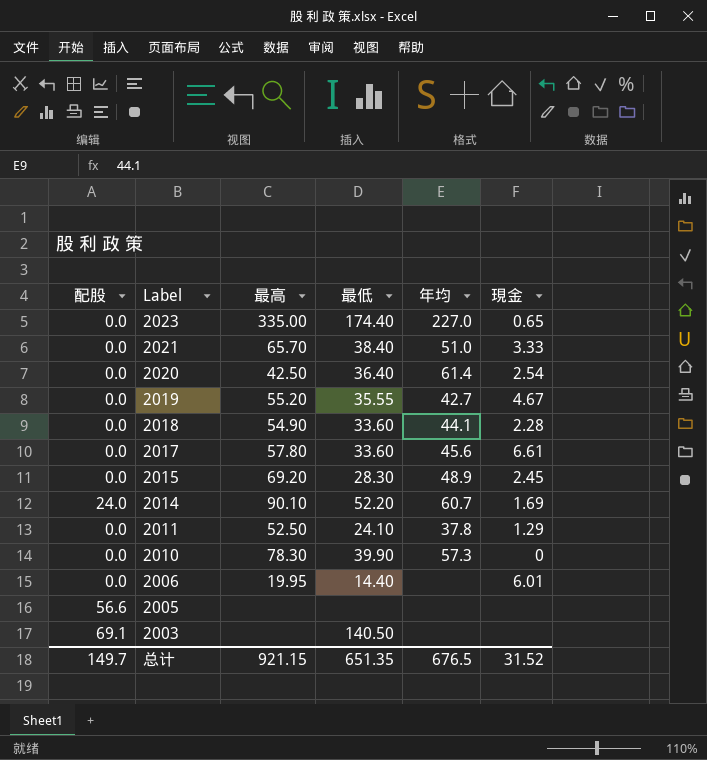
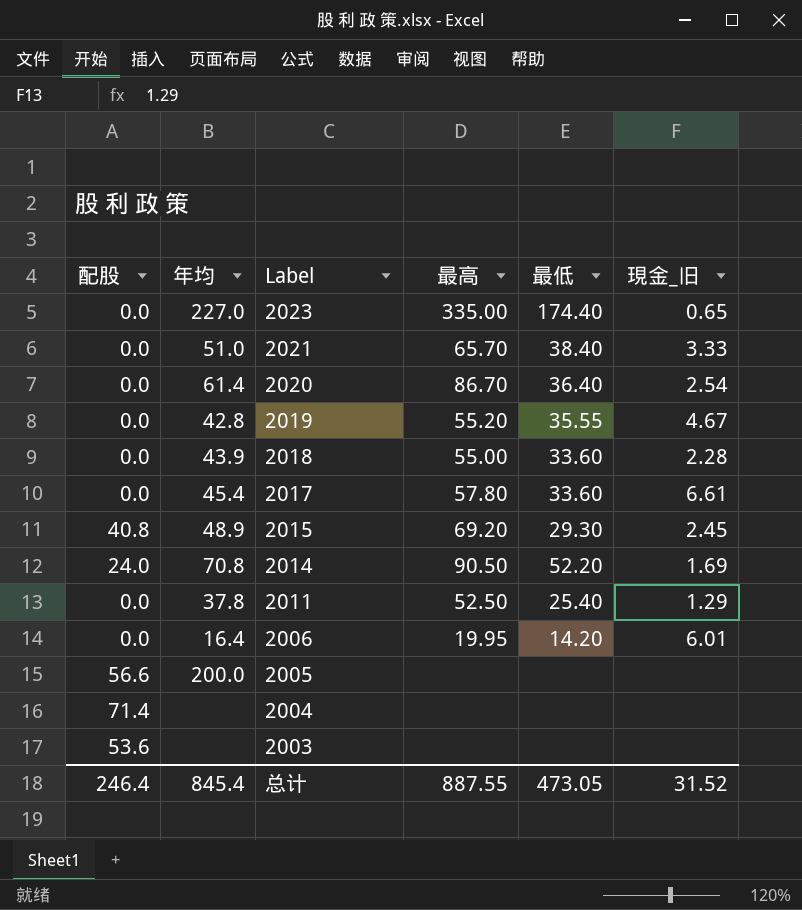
column 年均 | position: 5 -> 2
column name: 現金 -> 現金_旧
row 2010: 0.0 | 78.30 | 39.90 | 57.3 | 0 -> none
2020 | 最高: 42.50 -> 86.70
2019 | 年均: 42.7 -> 42.8
2018 | 年均: 44.1 -> 43.9
2018 | 最高: 54.90 -> 55.00
2017 | 年均: 45.6 -> 45.4
2015 | 配股: 0.0 -> 40.8
2015 | 最低: 28.30 -> 29.30
2014 | 年均: 60.7 -> 70.8
2014 | 最高: 90.10 -> 90.50
2011 | 最低: 24.10 -> 25.40
2006 | 年均: none -> 16.4
2006 | 最低: 14.40 -> 14.20
2005 | 年均: none -> 200.0
row 2004: none -> 71.4 | none | none | none | none
2003 | 配股: 69.1 -> 53.6
2003 | 最低: 140.50 -> none
总计 | 配股: 149.7 -> 246.4
总计 | 年均: 676.5 -> 845.4
总计 | 最高: 921.15 -> 887.55
总计 | 最低: 651.35 -> 473.05

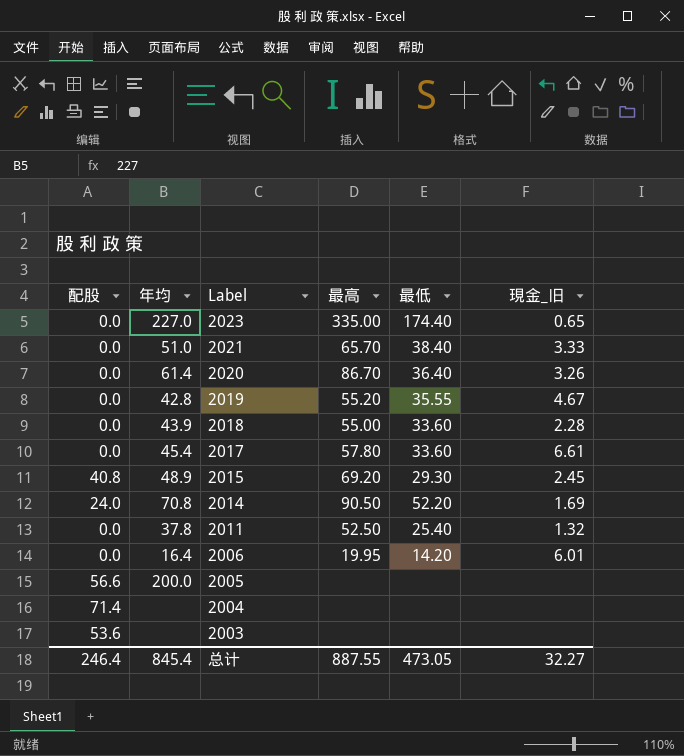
2020 | 現金_旧: 2.54 -> 3.26
2011 | 現金_旧: 1.29 -> 1.32
总计 | 現金_旧: 31.52 -> 32.27

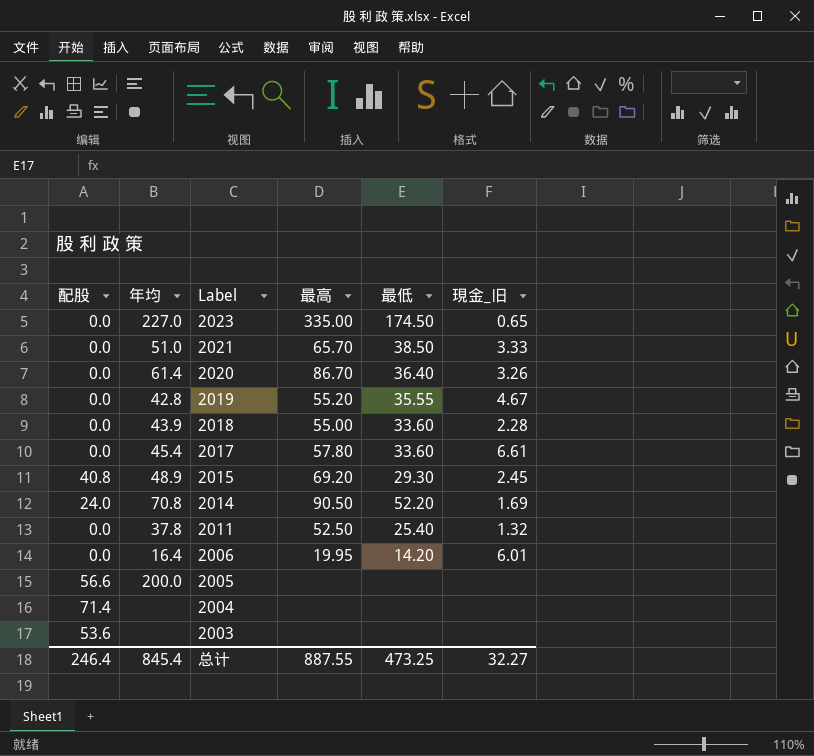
2023 | 最低: 174.40 -> 174.50
2021 | 最低: 38.40 -> 38.50
总计 | 最低: 473.05 -> 473.25

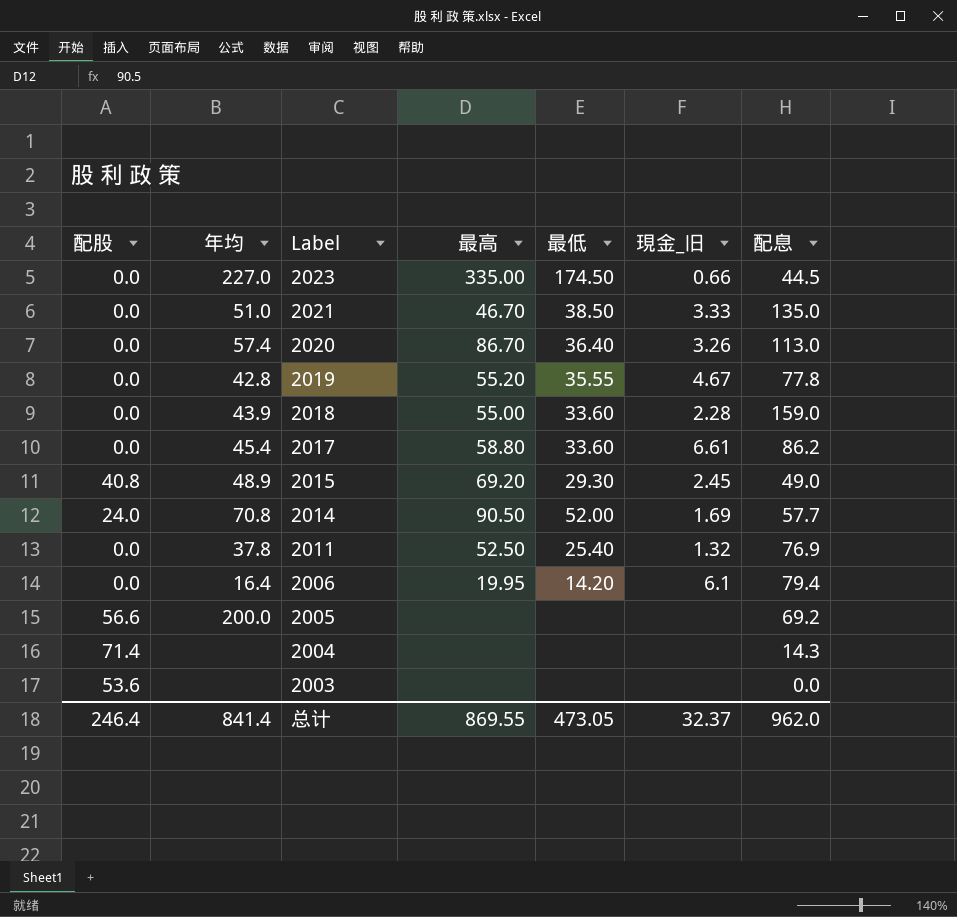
column 配息 | position: none -> 7
2023 | 現金_旧: 0.65 -> 0.66
2021 | 最高: 65.70 -> 46.70
2020 | 年均: 61.4 -> 57.4
2017 | 最高: 57.80 -> 58.80
2014 | 最低: 52.20 -> 52.00
2006 | 現金_旧: 6.01 -> 6.1
总计 | 年均: 845.4 -> 841.4
总计 | 最高: 887.55 -> 869.55
总计 | 最低: 473.25 -> 473.05
总计 | 現金_旧: 32.27 -> 32.37

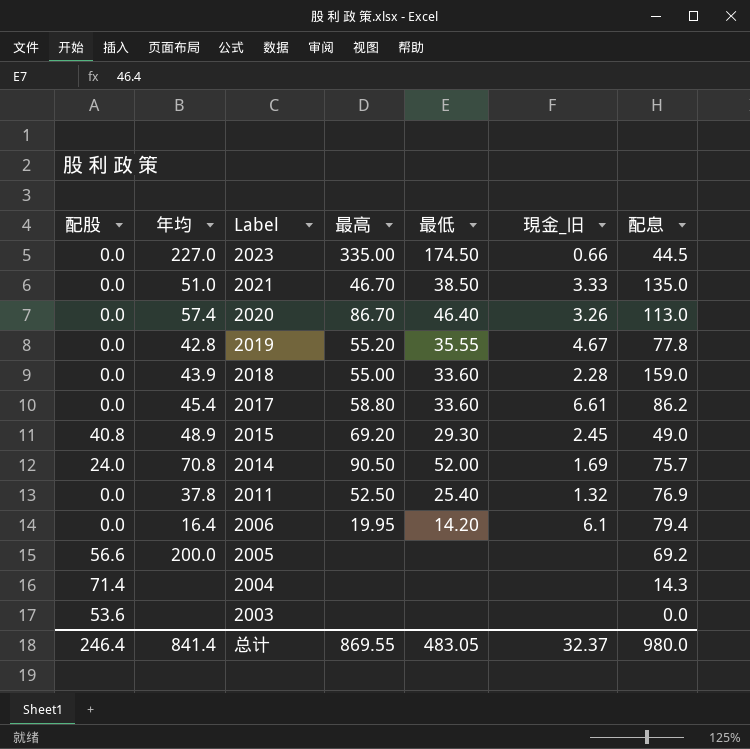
2020 | 最低: 36.40 -> 46.40
2014 | 配息: 57.7 -> 75.7
总计 | 最低: 473.05 -> 483.05
总计 | 配息: 962.0 -> 980.0

